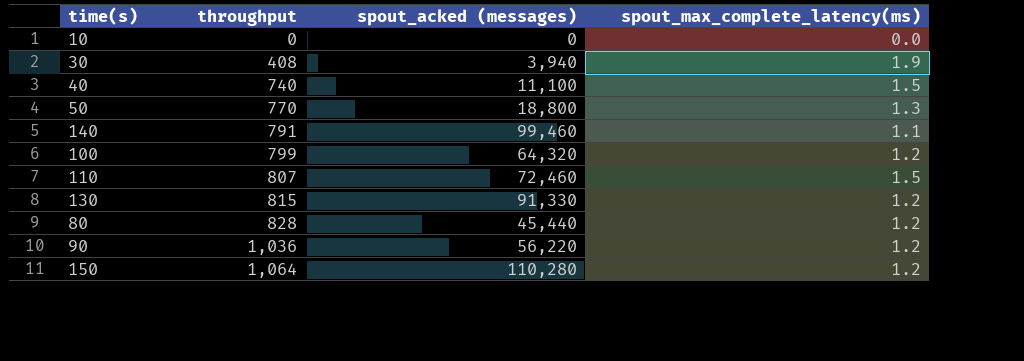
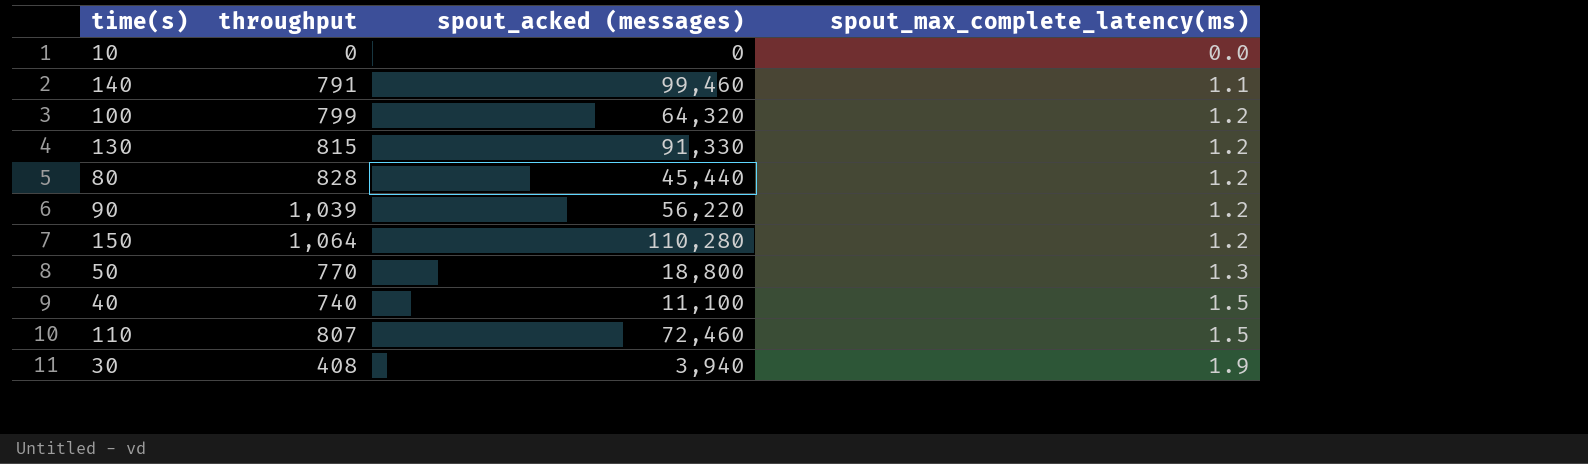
row order: throughput ascending -> spout_max_complete_latency(ms) ascending
90 | throughput: 1,036 -> 1,039

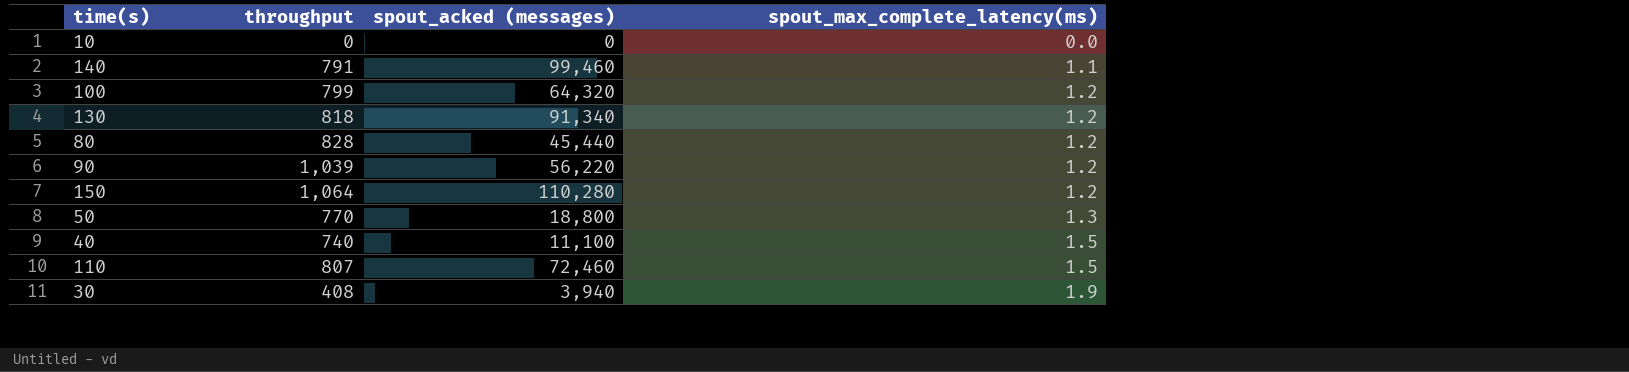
130 | throughput: 815 -> 818
130 | spout_acked (messages): 91,330 -> 91,340

